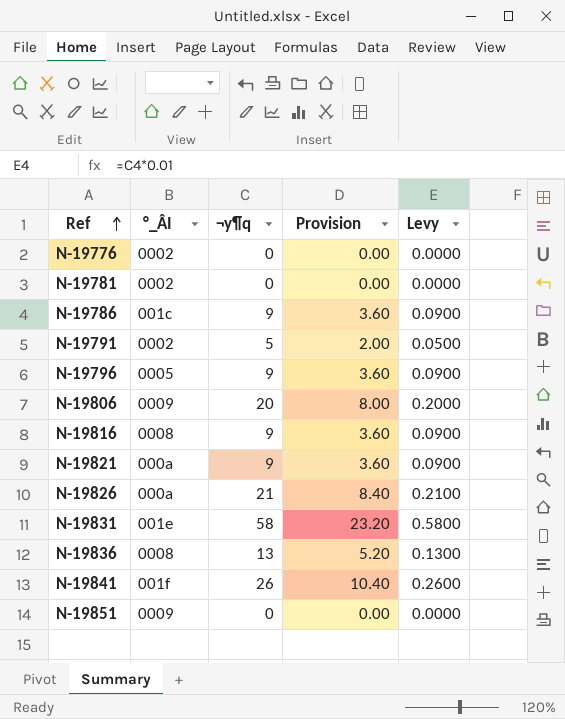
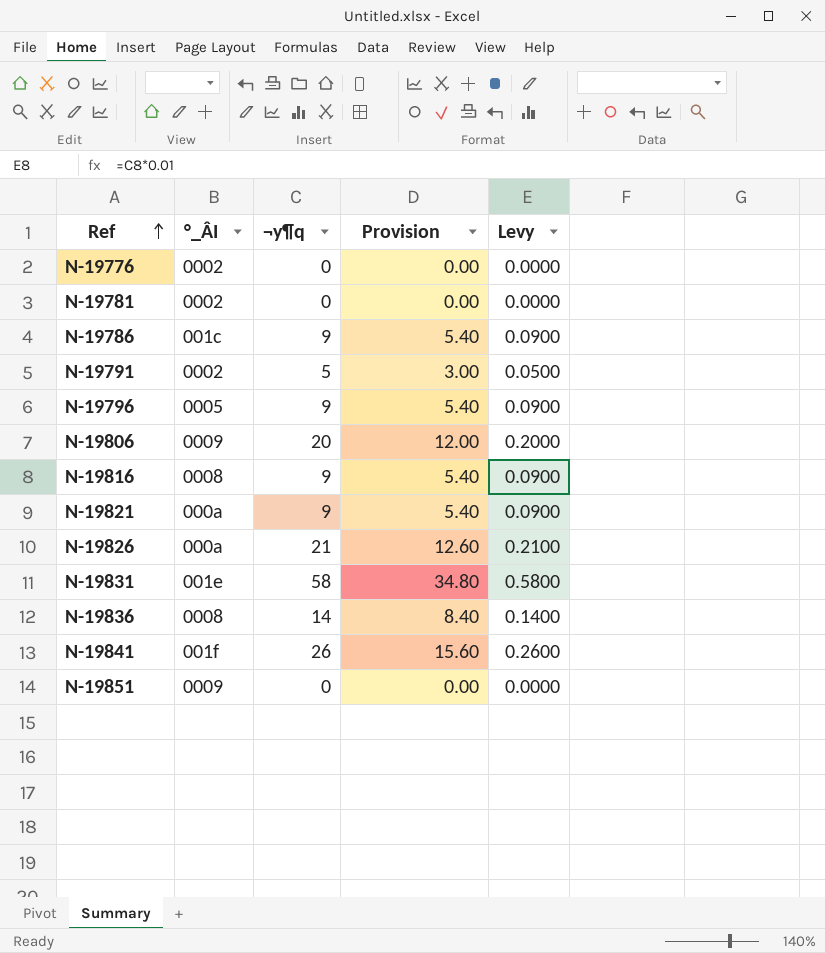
column Provision | formula: [¬y¶q] * 0.4 -> [¬y¶q] * 0.6
N-19836 | ¬y¶q: 13 -> 14
N-19836 | Levy: 0.1300 -> 0.1400

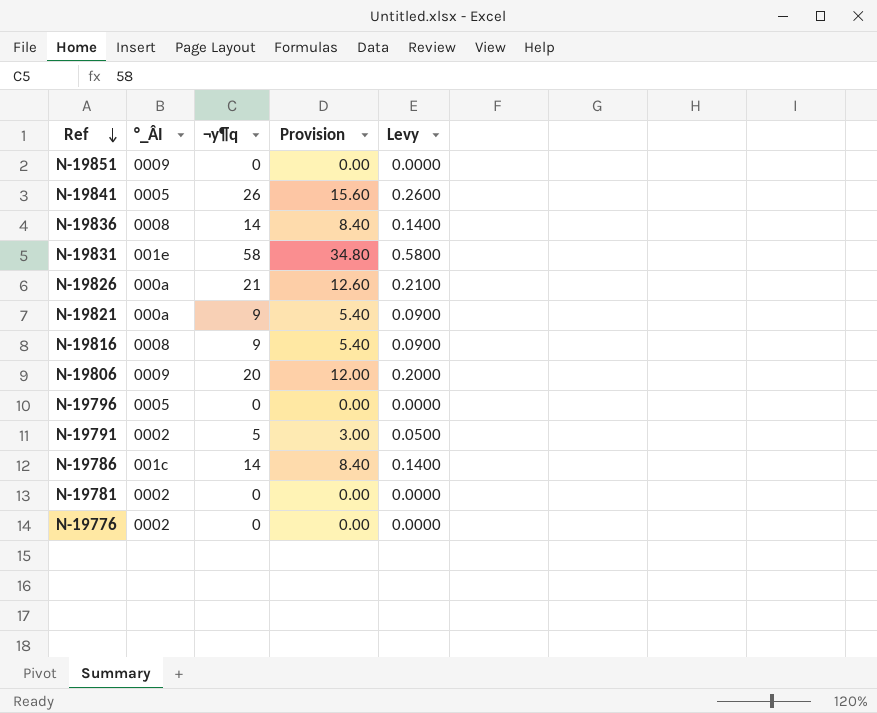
row order: Ref ascending -> Ref descending
N-19841 | °_ÂI: 001f -> 0005
N-19796 | ¬y¶q: 9 -> 0
N-19796 | Provision: 5.40 -> 0.00
N-19796 | Levy: 0.0900 -> 0.0000
N-19786 | ¬y¶q: 9 -> 14
N-19786 | Provision: 5.40 -> 8.40
N-19786 | Levy: 0.0900 -> 0.1400

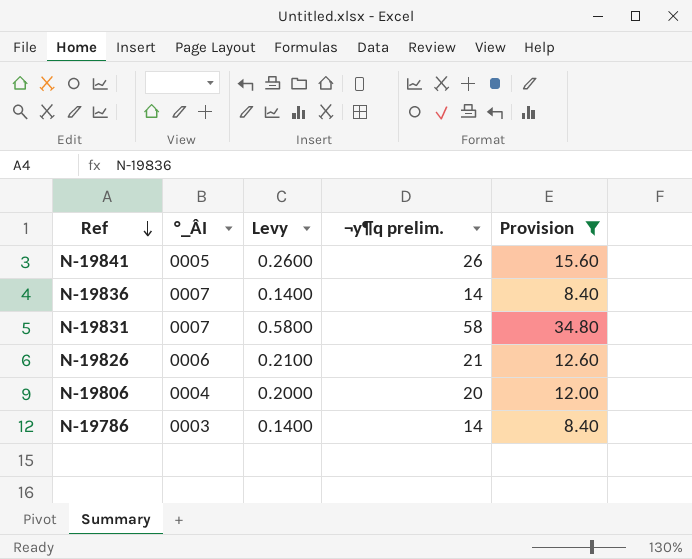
filter: none -> Provision >= 8.40
column Levy | position: 5 -> 3
column name: ¬y¶q -> ¬y¶q prelim.
N-19836 | °_ÂI: 0008 -> 0007
N-19831 | °_ÂI: 001e -> 0007
N-19826 | °_ÂI: 000a -> 0006
N-19806 | °_ÂI: 0009 -> 0004
N-19786 | °_ÂI: 001c -> 0003

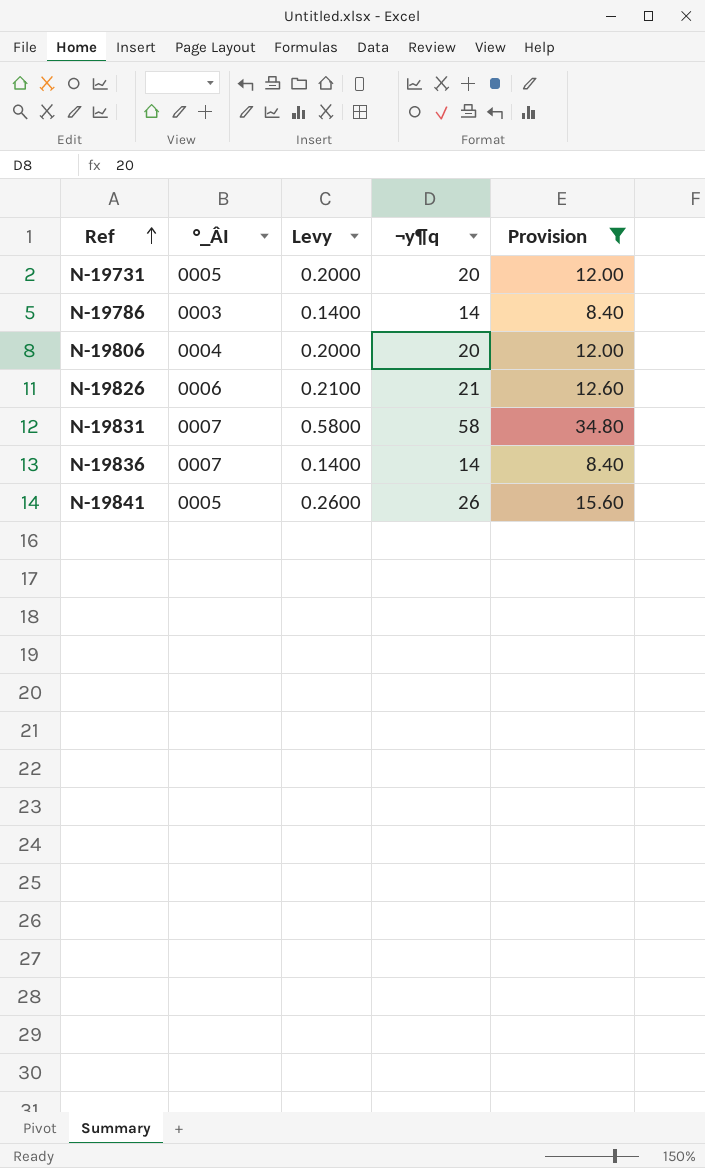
row order: Ref descending -> Ref ascending
column name: ¬y¶q prelim. -> ¬y¶q
row N-19731: none -> 0005 | 0.2000 | 20 | 12.00

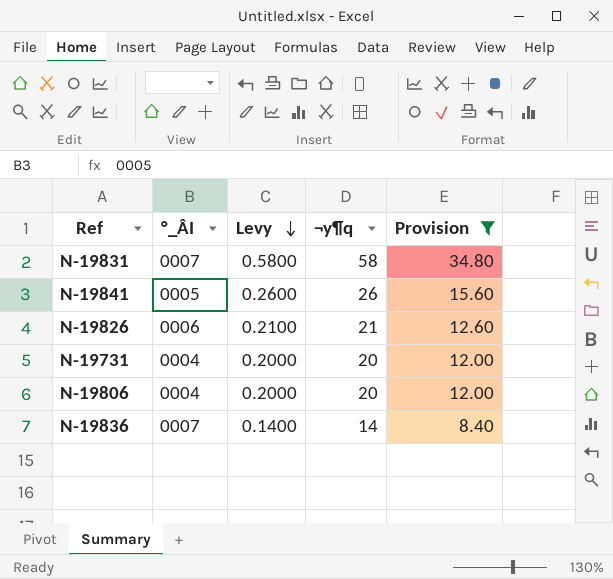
row order: Ref ascending -> Levy descending
row N-19786: 0003 | 0.1400 | 14 | 8.40 -> none
N-19731 | °_ÂI: 0005 -> 0004

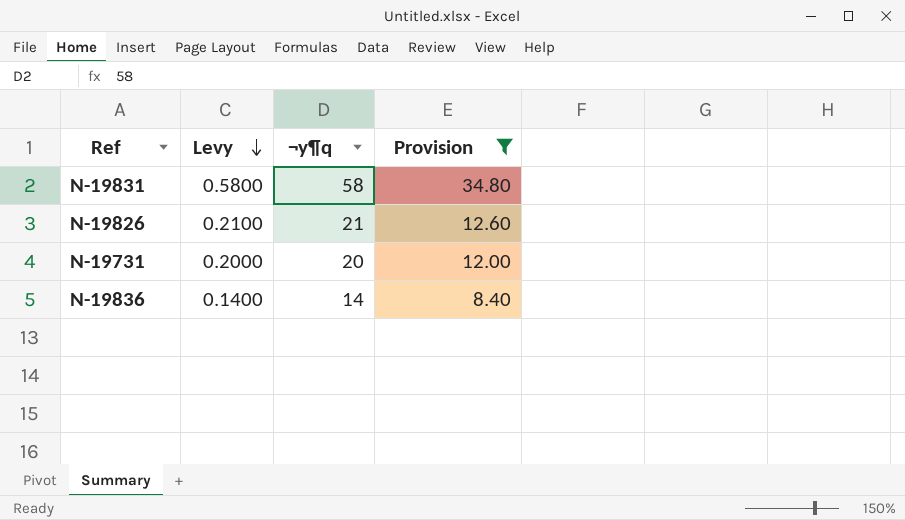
column °_ÂI | position: 2 -> none
row N-19841: 0005 | 0.2600 | 26 | 15.60 -> none
row N-19806: 0004 | 0.2000 | 20 | 12.00 -> none

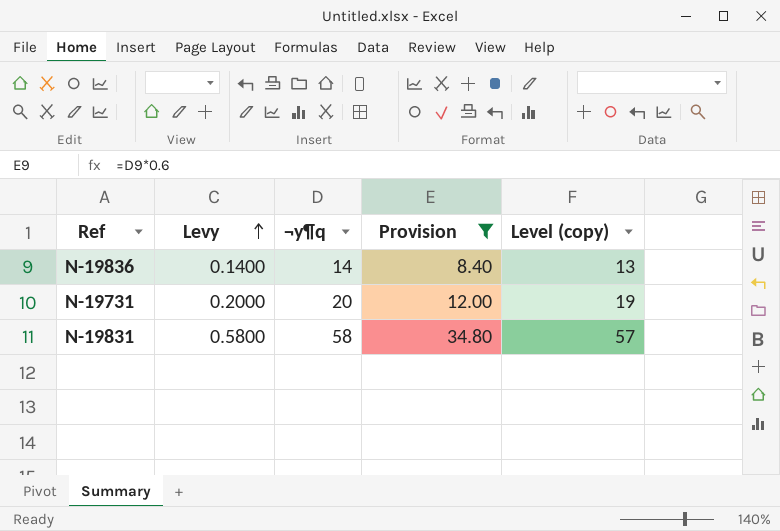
row order: Levy descending -> Levy ascending
column Level (copy) | formula: none -> [¬y¶q] - 1
row N-19826: 0.2100 | 21 | 12.60 -> none

